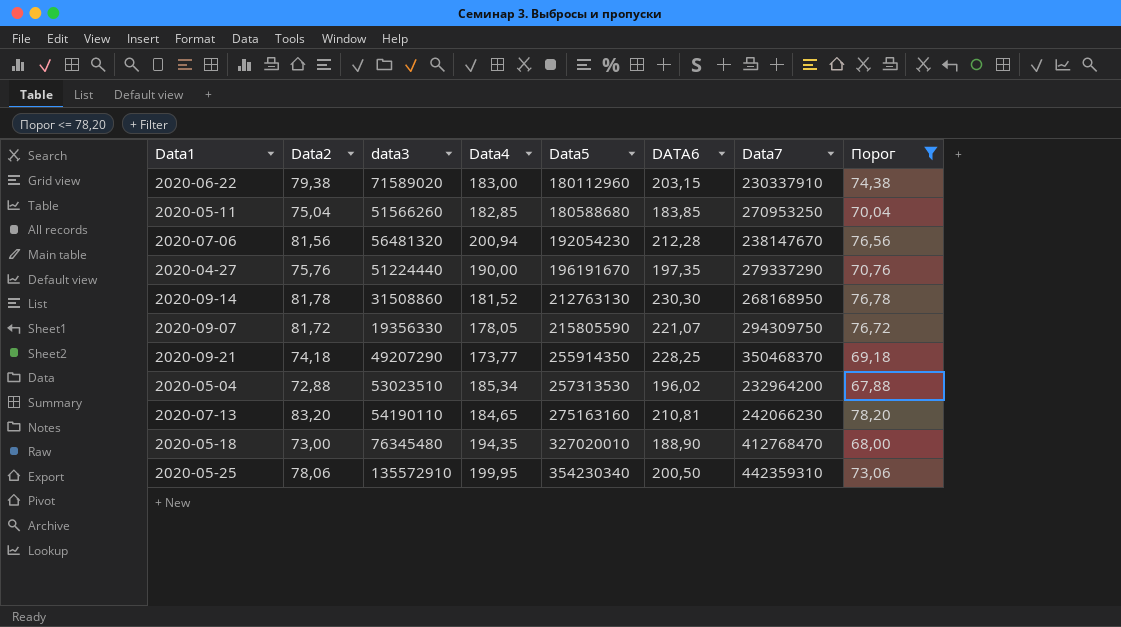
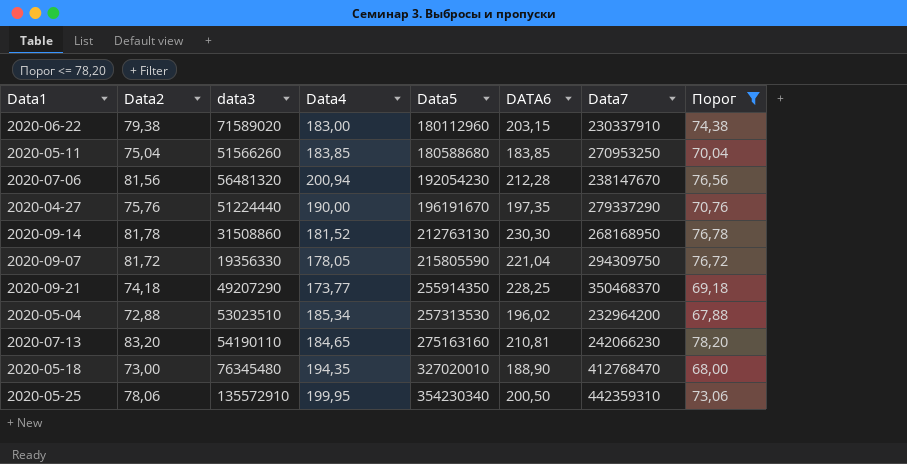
2020-05-11 | Data4: 182,85 -> 183,85
2020-09-07 | DATA6: 221,07 -> 221,04

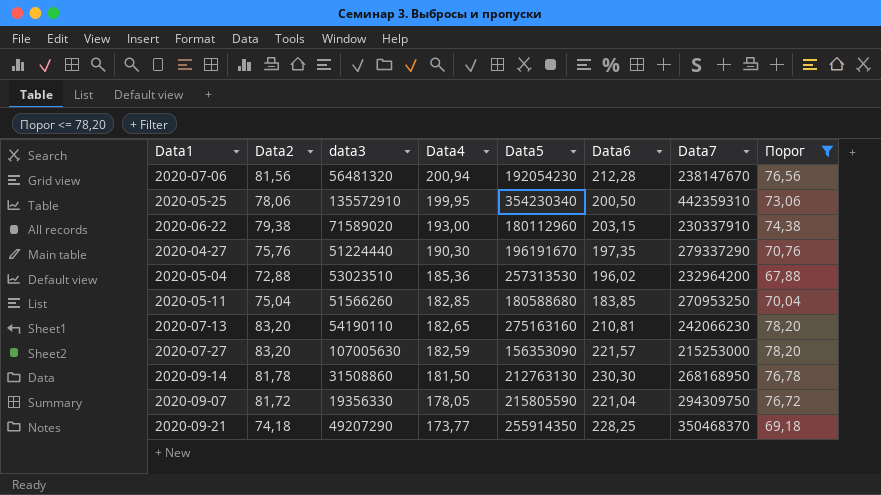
row order: Data5 ascending -> Data4 descending
column name: DATA6 -> Data6
row 2020-05-18: 73,00 | 76345480 | 194,35 | 327020010 | 188,90 | 412768470 | 68,00 -> none
2020-06-22 | Data4: 183,00 -> 193,00
2020-04-27 | Data4: 190,00 -> 190,30
2020-05-04 | Data4: 185,34 -> 185,36
2020-05-11 | Data4: 183,85 -> 182,85
2020-07-13 | Data4: 184,65 -> 182,65
row 2020-07-27: none -> 83,20 | 107005630 | 182,59 | 156353090 | 221,57 | 215253000 | 78,20
2020-09-14 | Data4: 181,52 -> 181,50

